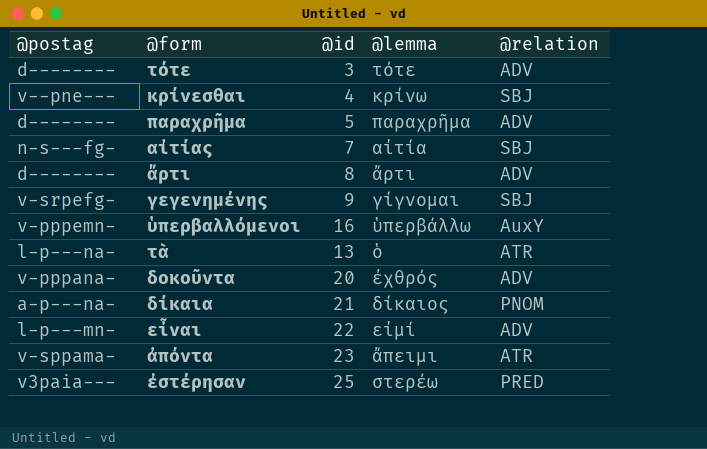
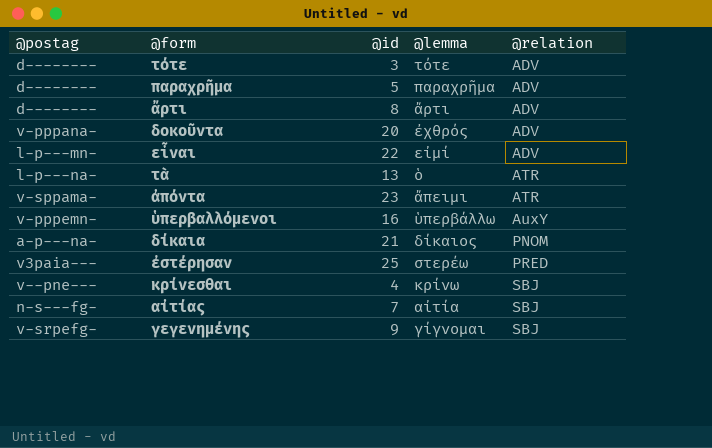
row order: none -> @relation ascending

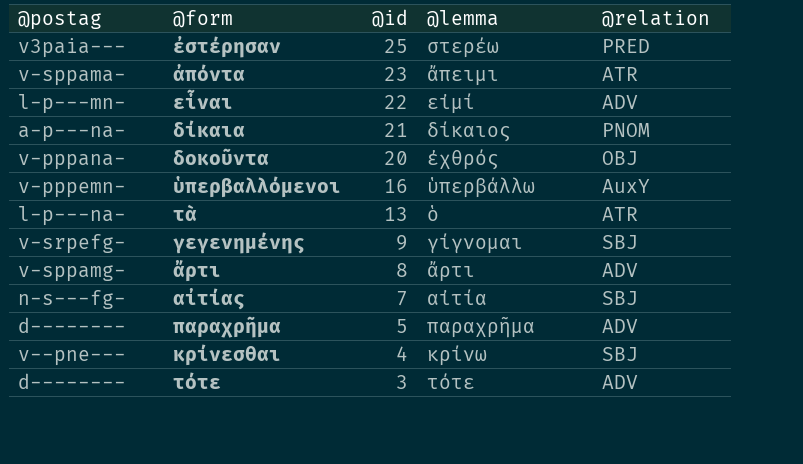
row order: @relation ascending -> @id descending
δοκοῦντα | @relation: ADV -> OBJ
ἄρτι | @postag: d-------- -> v-sppamg-

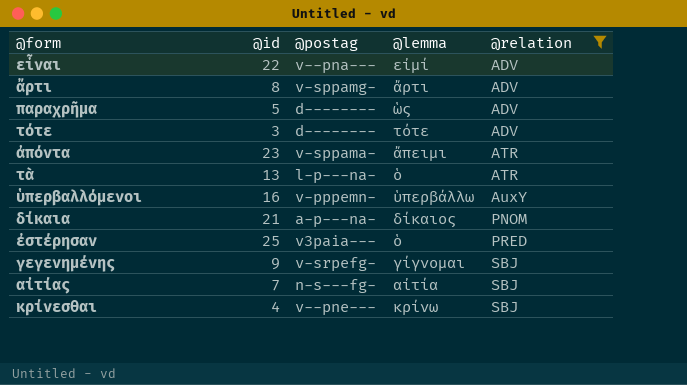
filter: none -> @relation != OBJ
row order: @id descending -> @relation ascending
column @postag | position: 1 -> 3
εἶναι | @postag: l-p---mn- -> v--pna---
παραχρῆμα | @lemma: παραχρῆμα -> ὡς
ἐστέρησαν | @lemma: στερέω -> ὁ

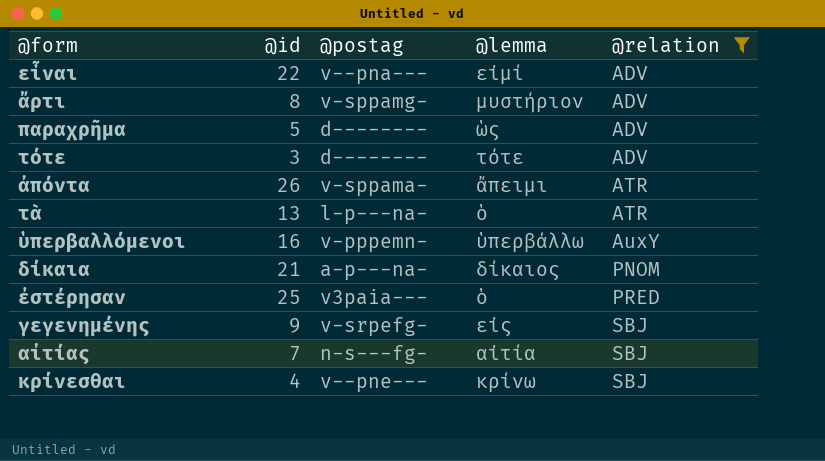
ἄρτι | @lemma: ἄρτι -> μυστήριον
ἀπόντα | @id: 23 -> 26
γεγενημένης | @lemma: γίγνομαι -> εἰς

